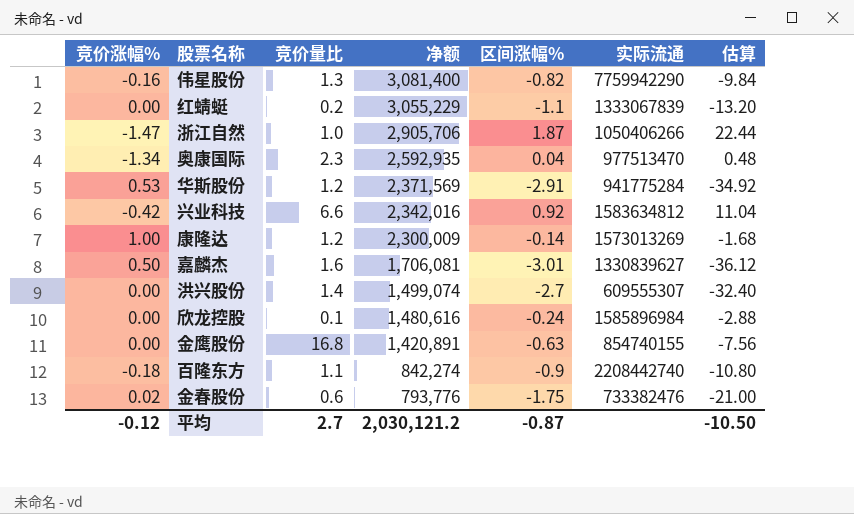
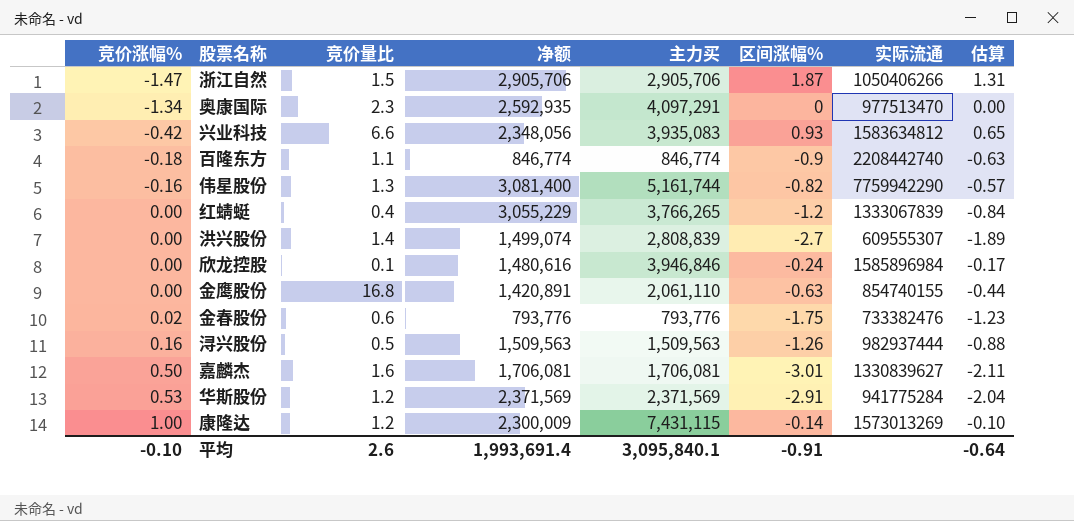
row order: 净额 descending -> 竞价涨幅% ascending
column 主力买 | position: none -> 5
column 估算 | formula: [区间涨幅%] * 12 -> [区间涨幅%] * 0.7
浙江自然 | 竞价量比: 1.0 -> 1.5
奥康国际 | 区间涨幅%: 0.04 -> 0
兴业科技 | 净额: 2,342,016 -> 2,348,056
兴业科技 | 区间涨幅%: 0.92 -> 0.93
百隆东方 | 净额: 842,274 -> 846,774
红蜻蜓 | 竞价量比: 0.2 -> 0.4
红蜻蜓 | 区间涨幅%: -1.1 -> -1.2
row 浔兴股份: none -> 0.16 | 0.5 | 1,509,563 | 1,509,563 | -1.26 | 982937444 | -0.88
平均 | 竞价涨幅%: -0.12 -> -0.10
平均 | 竞价量比: 2.7 -> 2.6
平均 | 净额: 2,030,121.2 -> 1,993,691.4
平均 | 区间涨幅%: -0.87 -> -0.91
平均 | 估算: -10.50 -> -0.64

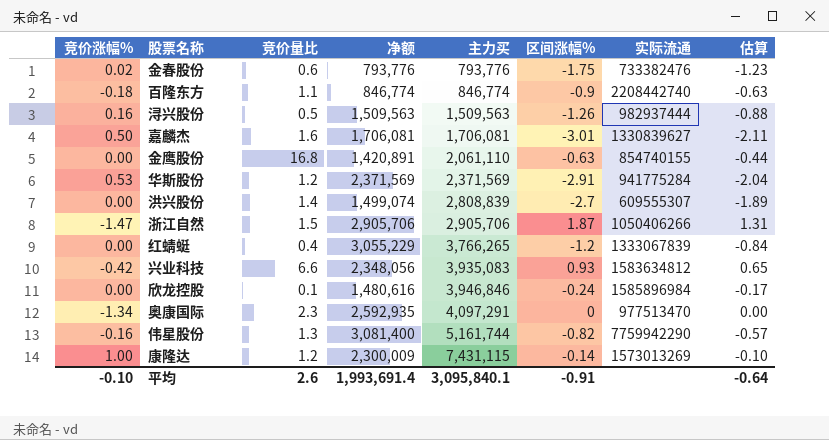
row order: 竞价涨幅% ascending -> 主力买 ascending

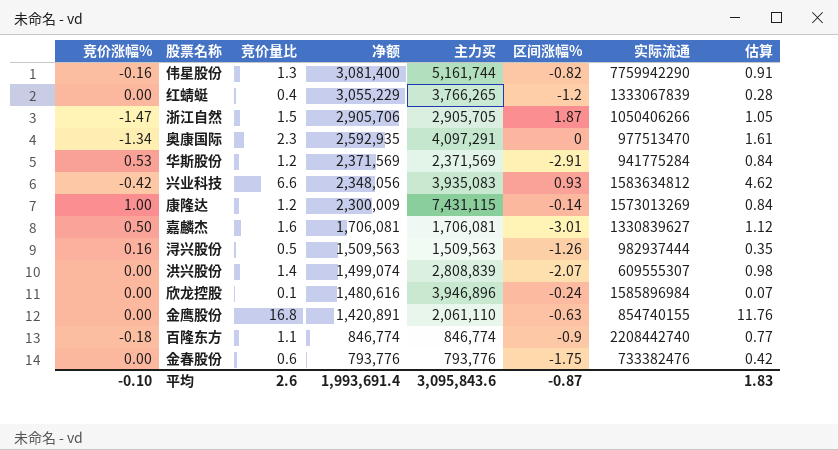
row order: 主力买 ascending -> 净额 descending
column 估算 | formula: [区间涨幅%] * 0.7 -> [竞价量比] * 0.7
浙江自然 | 主力买: 2,905,706 -> 2,905,705
洪兴股份 | 区间涨幅%: -2.7 -> -2.07
欣龙控股 | 主力买: 3,946,846 -> 3,946,896
金春股份 | 竞价涨幅%: 0.02 -> 0.00
平均 | 主力买: 3,095,840.1 -> 3,095,843.6
平均 | 区间涨幅%: -0.91 -> -0.87
平均 | 估算: -0.64 -> 1.83

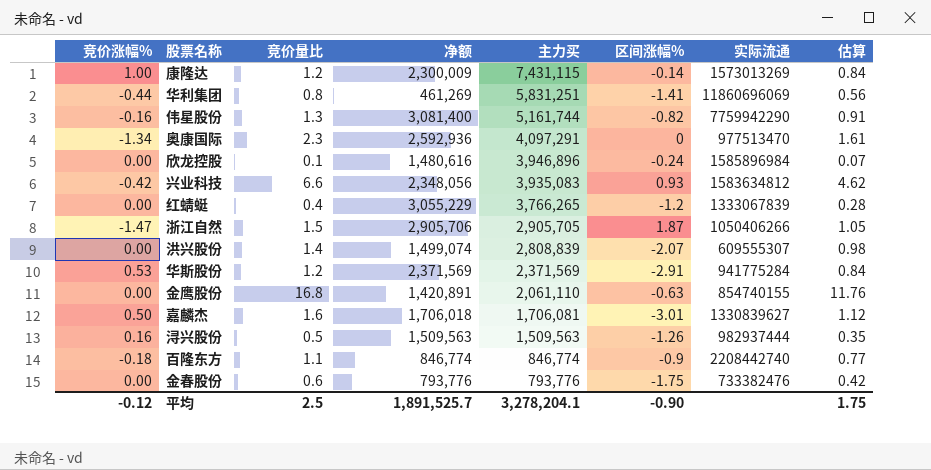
row order: 净额 descending -> 主力买 descending
row 华利集团: none -> -0.44 | 0.8 | 461,269 | 5,831,251 | -1.41 | 11860696069 | 0.56
奥康国际 | 净额: 2,592,935 -> 2,592,936
嘉麟杰 | 净额: 1,706,081 -> 1,706,018
平均 | 竞价涨幅%: -0.10 -> -0.12
平均 | 竞价量比: 2.6 -> 2.5
平均 | 净额: 1,993,691.4 -> 1,891,525.7
平均 | 主力买: 3,095,843.6 -> 3,278,204.1
平均 | 区间涨幅%: -0.87 -> -0.90
平均 | 估算: 1.83 -> 1.75

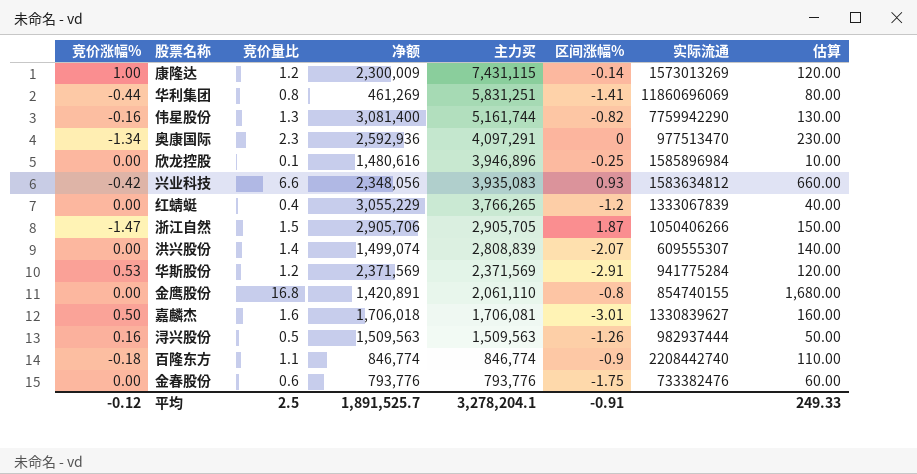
column 估算 | formula: [竞价量比] * 0.7 -> [竞价量比] * 100
欣龙控股 | 区间涨幅%: -0.24 -> -0.25
金鹰股份 | 区间涨幅%: -0.63 -> -0.8
平均 | 区间涨幅%: -0.90 -> -0.91
平均 | 估算: 1.75 -> 249.33

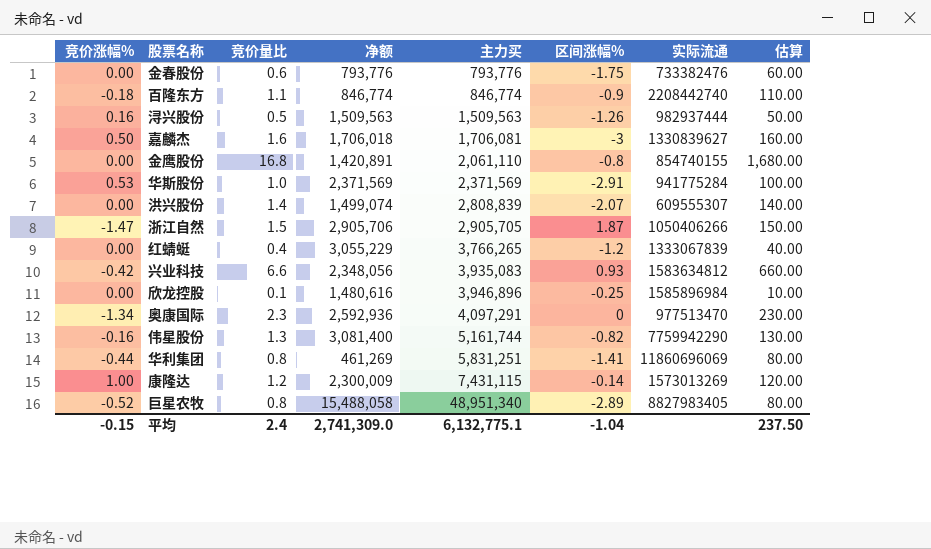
row order: 主力买 descending -> 主力买 ascending
嘉麟杰 | 区间涨幅%: -3.01 -> -3
华斯股份 | 竞价量比: 1.2 -> 1.0
华斯股份 | 估算: 120.00 -> 100.00
row 巨星农牧: none -> -0.52 | 0.8 | 15,488,058 | 48,951,340 | -2.89 | 8827983405 | 80.00
平均 | 竞价涨幅%: -0.12 -> -0.15
平均 | 竞价量比: 2.5 -> 2.4
平均 | 净额: 1,891,525.7 -> 2,741,309.0
平均 | 主力买: 3,278,204.1 -> 6,132,775.1
平均 | 区间涨幅%: -0.91 -> -1.04
平均 | 估算: 249.33 -> 237.50

